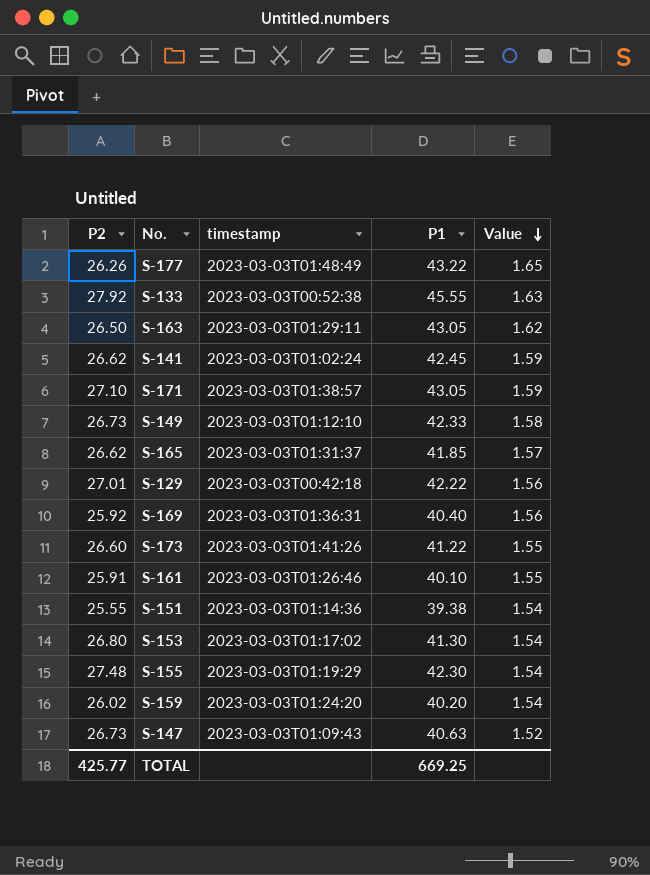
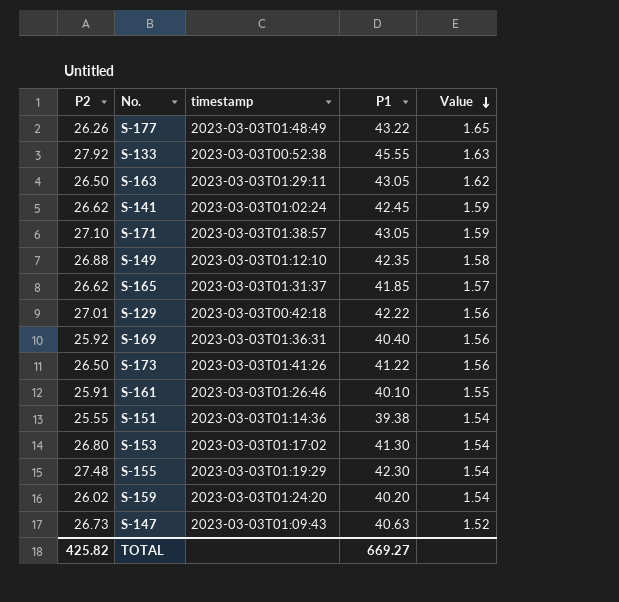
S-149 | P2: 26.73 -> 26.88
S-149 | P1: 42.33 -> 42.35
S-173 | P2: 26.60 -> 26.50
S-173 | Value: 1.55 -> 1.56
TOTAL | P2: 425.77 -> 425.82
TOTAL | P1: 669.25 -> 669.27

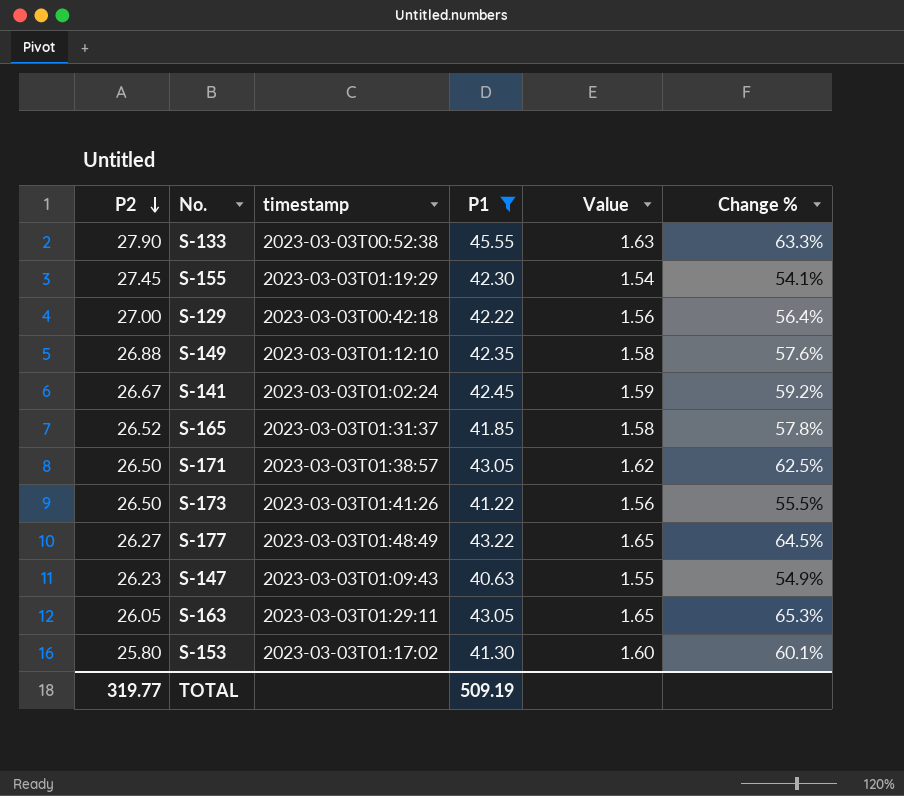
filter: none -> P1 >= 40.63
row order: Value descending -> P2 descending
column Change % | formula: none -> ([P1] - [P2]) / [P2]
S-133 | P2: 27.92 -> 27.90
S-155 | P2: 27.48 -> 27.45
S-129 | P2: 27.01 -> 27.00
S-141 | P2: 26.62 -> 26.67
S-165 | P2: 26.62 -> 26.52
S-165 | Value: 1.57 -> 1.58
S-171 | P2: 27.10 -> 26.50
S-171 | Value: 1.59 -> 1.62
S-177 | P2: 26.26 -> 26.27
S-147 | P2: 26.73 -> 26.23
S-147 | Value: 1.52 -> 1.55
S-163 | P2: 26.50 -> 26.05
S-163 | Value: 1.62 -> 1.65
S-153 | P2: 26.80 -> 25.80
S-153 | Value: 1.54 -> 1.60
TOTAL | P2: 425.82 -> 319.77
TOTAL | P1: 669.27 -> 509.19

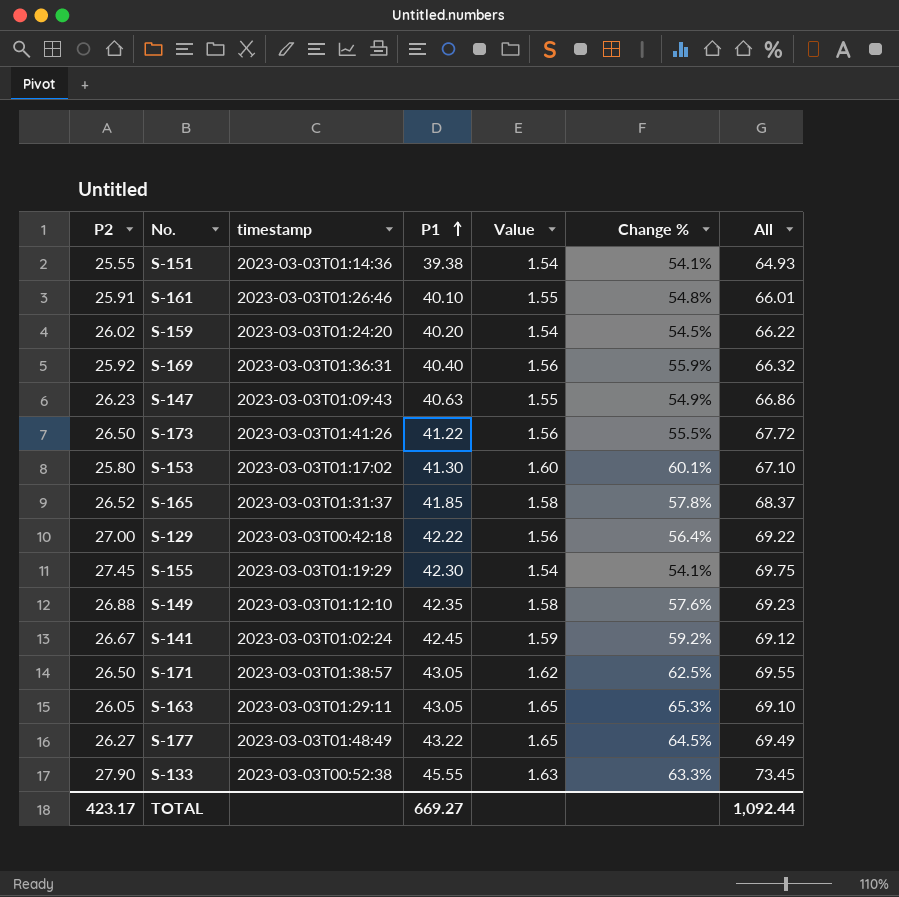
filter: P1 >= 40.63 -> none
row order: P2 descending -> P1 ascending
column All | formula: none -> [P2] + [P1]
TOTAL | P2: 319.77 -> 423.17
TOTAL | P1: 509.19 -> 669.27

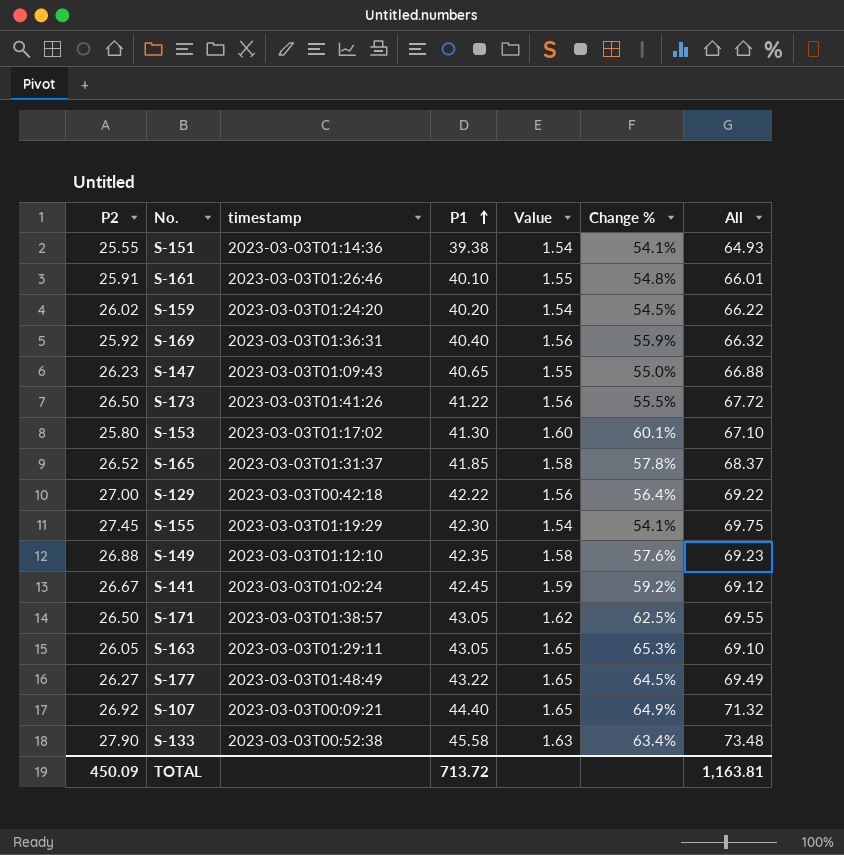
S-147 | P1: 40.63 -> 40.65
S-147 | Change %: 54.9% -> 55.0%
S-147 | All: 66.86 -> 66.88
row S-107: none -> 26.92 | 2023-03-03T00:09:21 | 44.40 | 1.65 | 64.9% | 71.32
S-133 | P1: 45.55 -> 45.58
S-133 | Change %: 63.3% -> 63.4%
S-133 | All: 73.45 -> 73.48
TOTAL | P2: 423.17 -> 450.09
TOTAL | P1: 669.27 -> 713.72
TOTAL | All: 1,092.44 -> 1,163.81

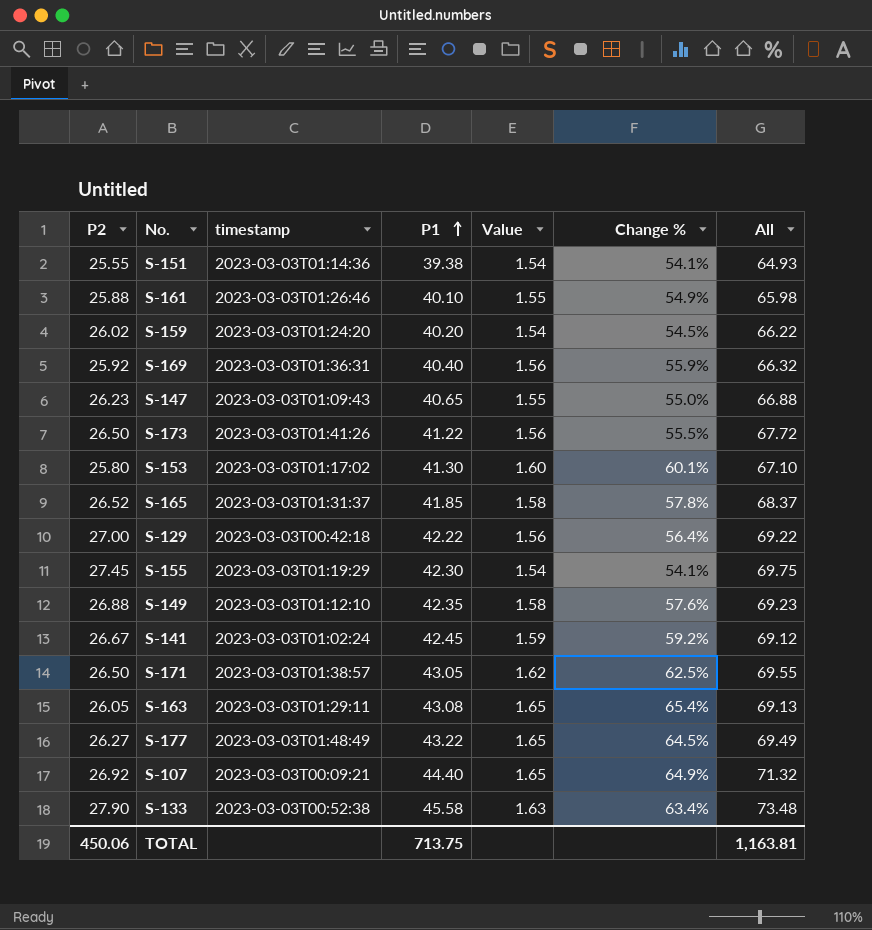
S-161 | P2: 25.91 -> 25.88
S-161 | Change %: 54.8% -> 54.9%
S-161 | All: 66.01 -> 65.98
S-163 | P1: 43.05 -> 43.08
S-163 | Change %: 65.3% -> 65.4%
S-163 | All: 69.10 -> 69.13
TOTAL | P2: 450.09 -> 450.06
TOTAL | P1: 713.72 -> 713.75

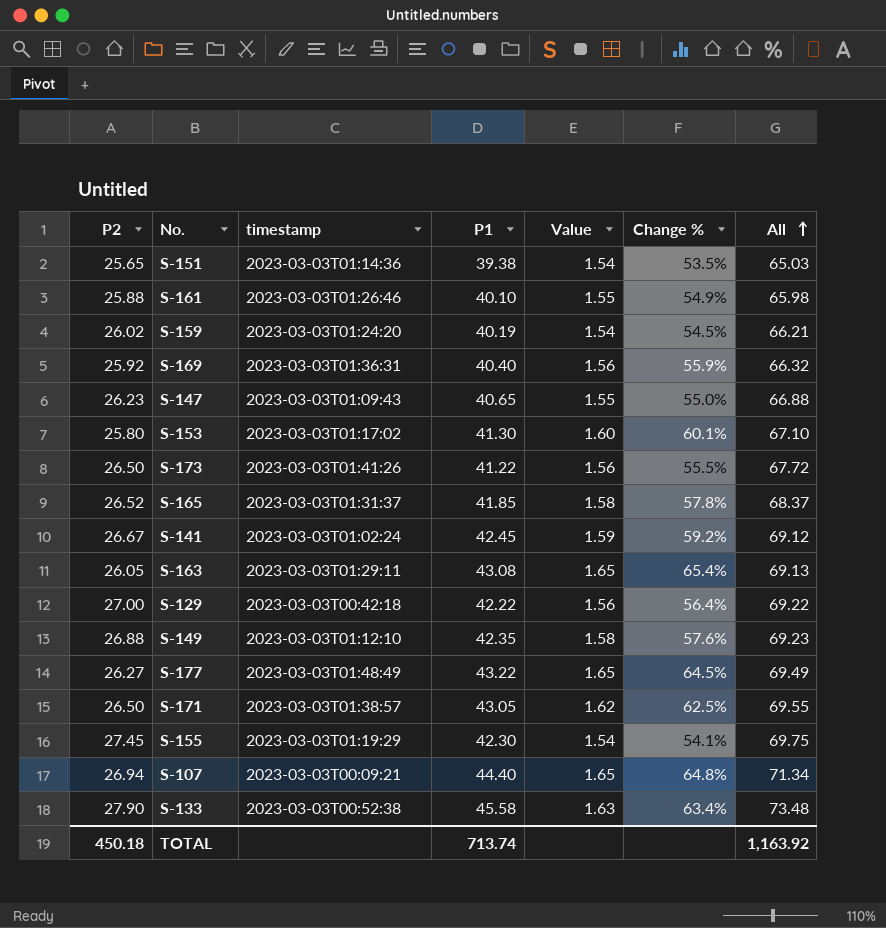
row order: P1 ascending -> All ascending
S-151 | P2: 25.55 -> 25.65
S-151 | Change %: 54.1% -> 53.5%
S-151 | All: 64.93 -> 65.03
S-159 | P1: 40.20 -> 40.19
S-159 | All: 66.22 -> 66.21
S-107 | P2: 26.92 -> 26.94
S-107 | Change %: 64.9% -> 64.8%
S-107 | All: 71.32 -> 71.34
TOTAL | P2: 450.06 -> 450.18
TOTAL | P1: 713.75 -> 713.74
TOTAL | All: 1,163.81 -> 1,163.92

